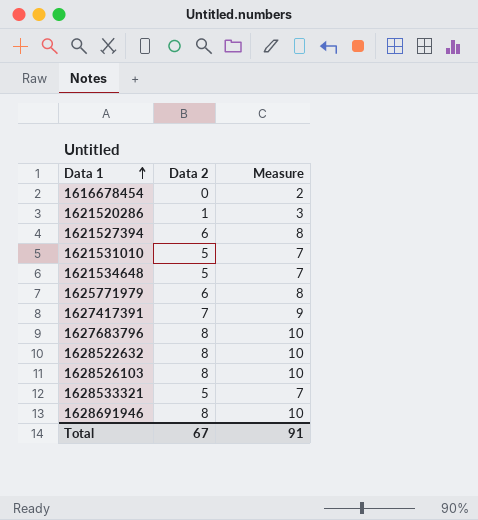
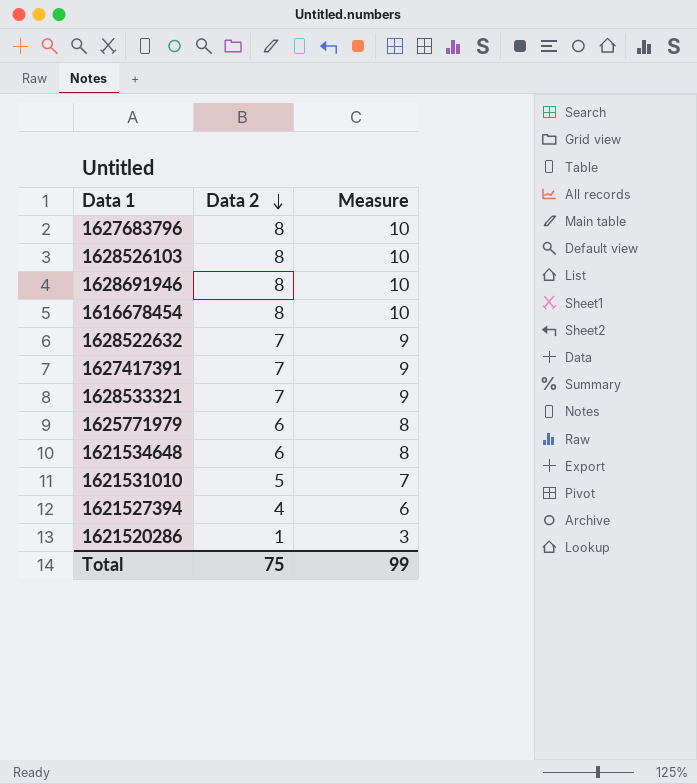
row order: Data 1 ascending -> Data 2 descending
1616678454 | Data 2: 0 -> 8
1616678454 | Measure: 2 -> 10
1628522632 | Data 2: 8 -> 7
1628522632 | Measure: 10 -> 9
1628533321 | Data 2: 5 -> 7
1628533321 | Measure: 7 -> 9
1621534648 | Data 2: 5 -> 6
1621534648 | Measure: 7 -> 8
1621527394 | Data 2: 6 -> 4
1621527394 | Measure: 8 -> 6
Total | Data 2: 67 -> 75
Total | Measure: 91 -> 99

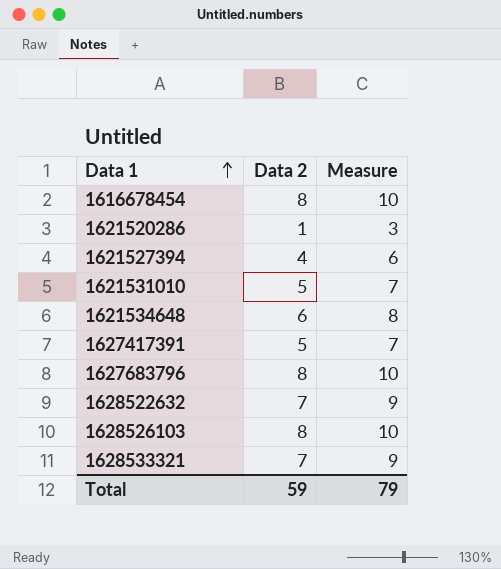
row order: Data 2 descending -> Data 1 ascending
row 1628691946: 8 | 10 -> none
row 1625771979: 6 | 8 -> none
1627417391 | Data 2: 7 -> 5
1627417391 | Measure: 9 -> 7
Total | Data 2: 75 -> 59
Total | Measure: 99 -> 79

